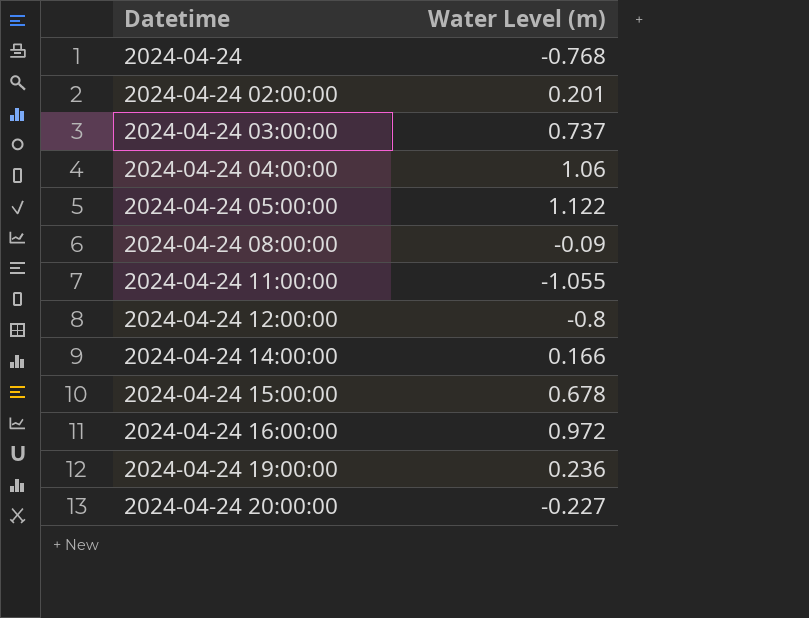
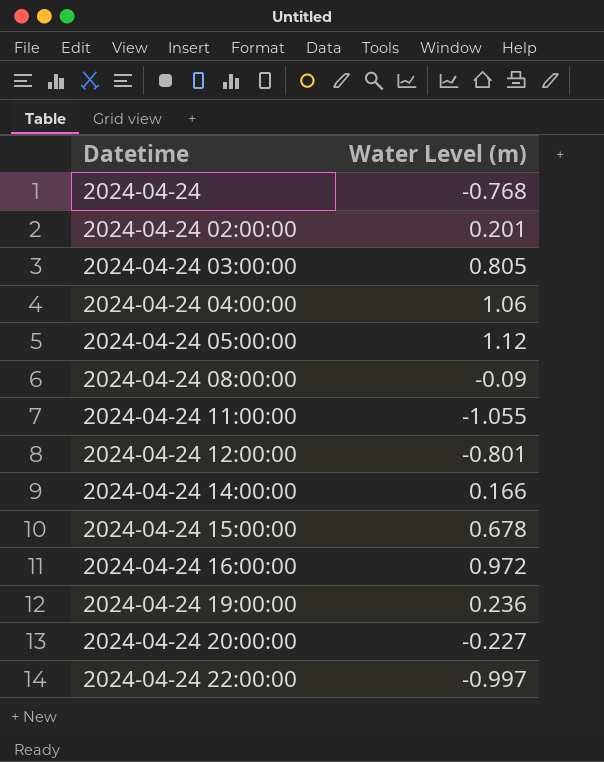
2024-04-24 03:00:00 | Water Level (m): 0.737 -> 0.805
2024-04-24 05:00:00 | Water Level (m): 1.122 -> 1.12
2024-04-24 12:00:00 | Water Level (m): -0.8 -> -0.801
row 2024-04-24 22:00:00: none -> -0.997

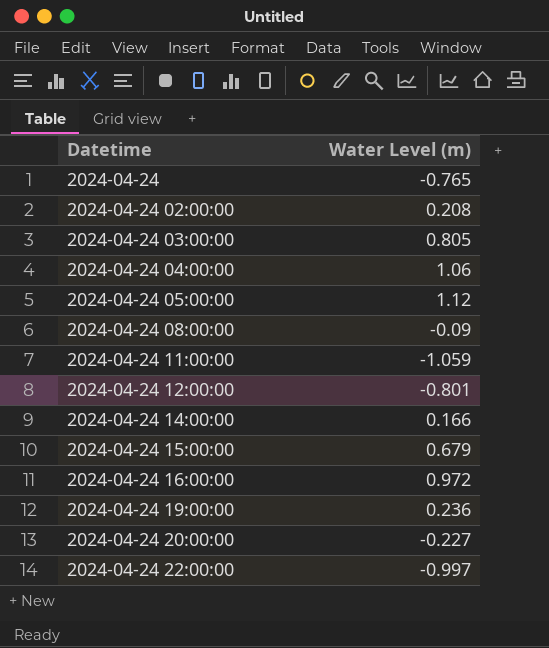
2024-04-24 | Water Level (m): -0.768 -> -0.765
2024-04-24 02:00:00 | Water Level (m): 0.201 -> 0.208
2024-04-24 11:00:00 | Water Level (m): -1.055 -> -1.059
2024-04-24 15:00:00 | Water Level (m): 0.678 -> 0.679

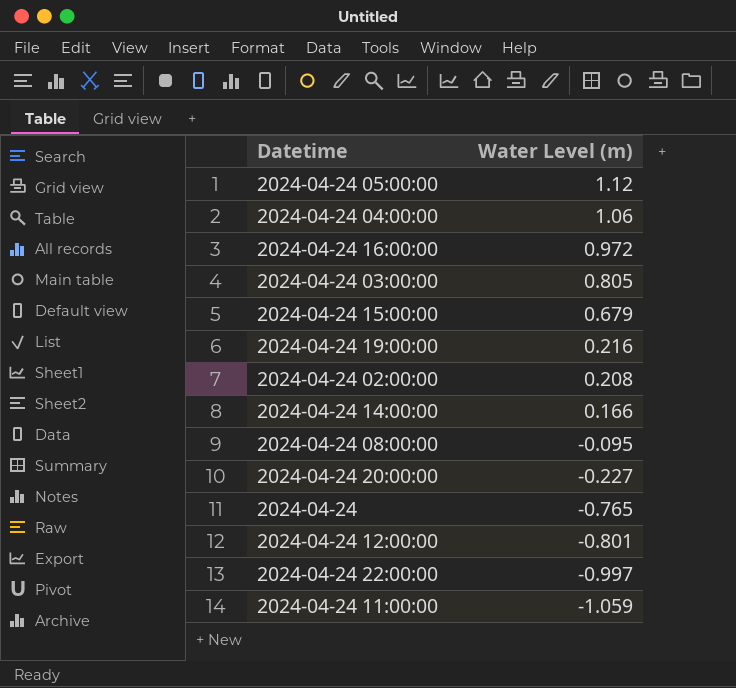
row order: Datetime ascending -> Water Level (m) descending
2024-04-24 19:00:00 | Water Level (m): 0.236 -> 0.216
2024-04-24 08:00:00 | Water Level (m): -0.09 -> -0.095

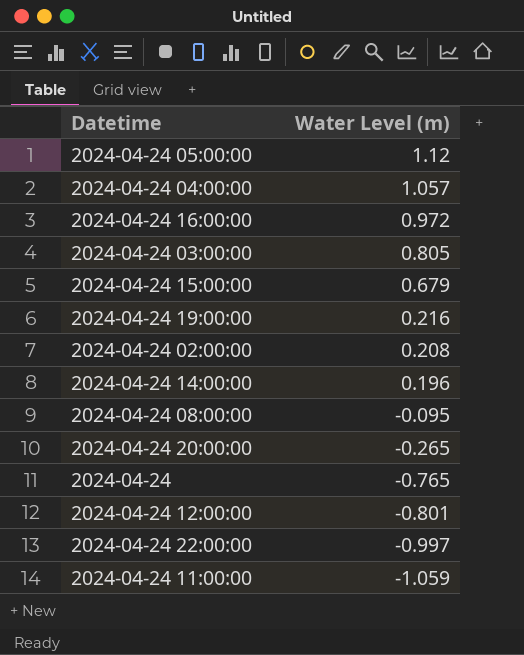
2024-04-24 04:00:00 | Water Level (m): 1.06 -> 1.057
2024-04-24 14:00:00 | Water Level (m): 0.166 -> 0.196
2024-04-24 20:00:00 | Water Level (m): -0.227 -> -0.265

